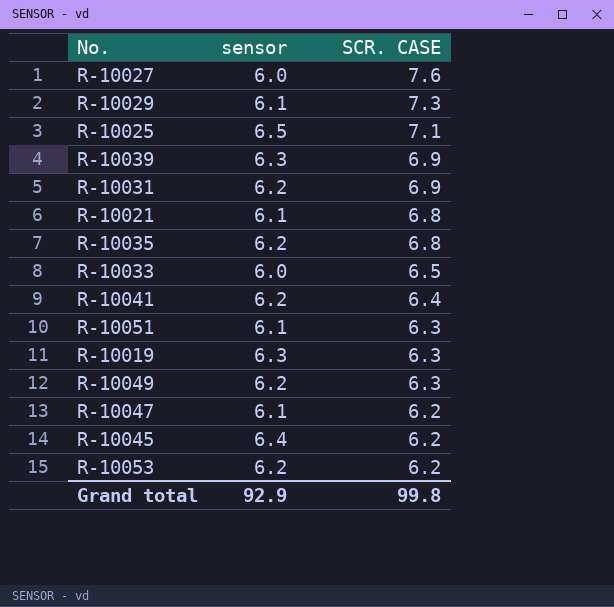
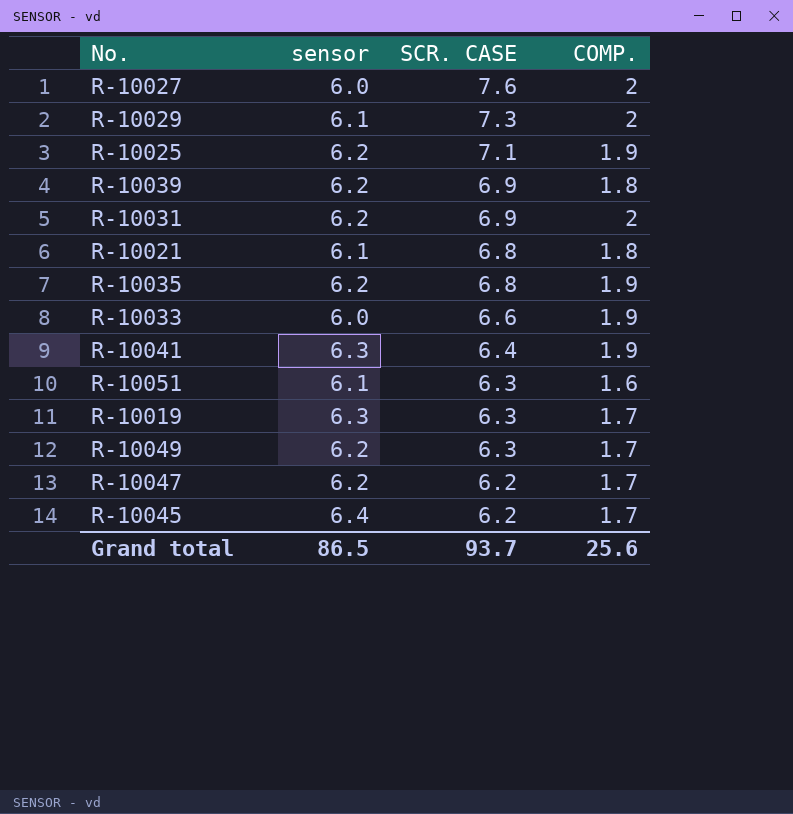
column COMP. | position: none -> 4
row R-10053: 6.2 | 6.2 -> none
R-10025 | sensor: 6.5 -> 6.2
R-10039 | sensor: 6.3 -> 6.2
R-10033 | SCR. CASE: 6.5 -> 6.6
R-10041 | sensor: 6.2 -> 6.3
R-10047 | sensor: 6.1 -> 6.2
Grand total | sensor: 92.9 -> 86.5
Grand total | SCR. CASE: 99.8 -> 93.7

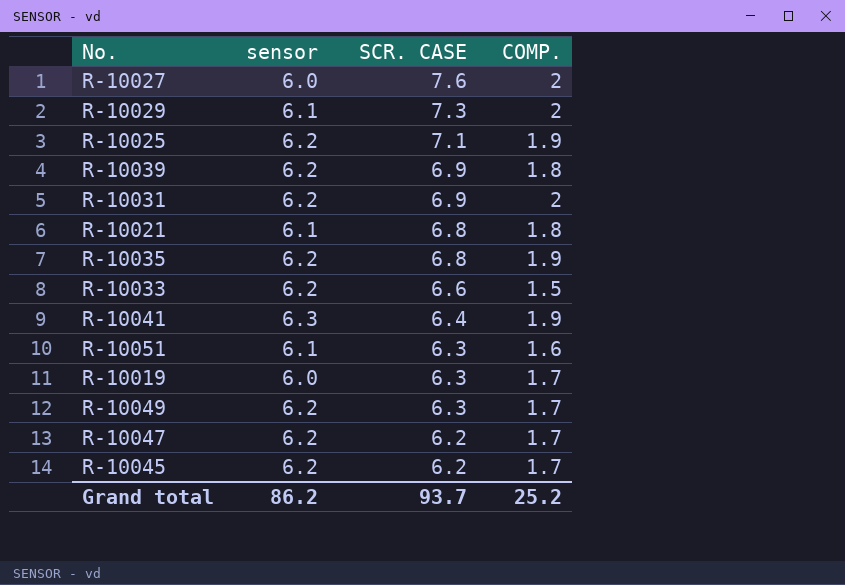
R-10033 | sensor: 6.0 -> 6.2
R-10033 | COMP.: 1.9 -> 1.5
R-10019 | sensor: 6.3 -> 6.0
R-10045 | sensor: 6.4 -> 6.2
Grand total | sensor: 86.5 -> 86.2
Grand total | COMP.: 25.6 -> 25.2

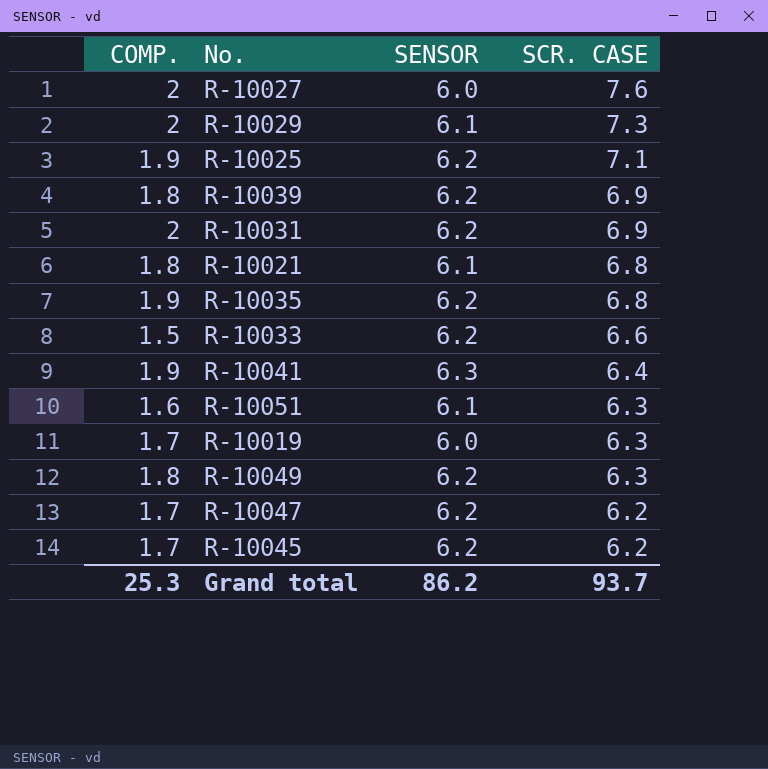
column COMP. | position: 4 -> 1
column name: sensor -> SENSOR
R-10049 | COMP.: 1.7 -> 1.8
Grand total | COMP.: 25.2 -> 25.3

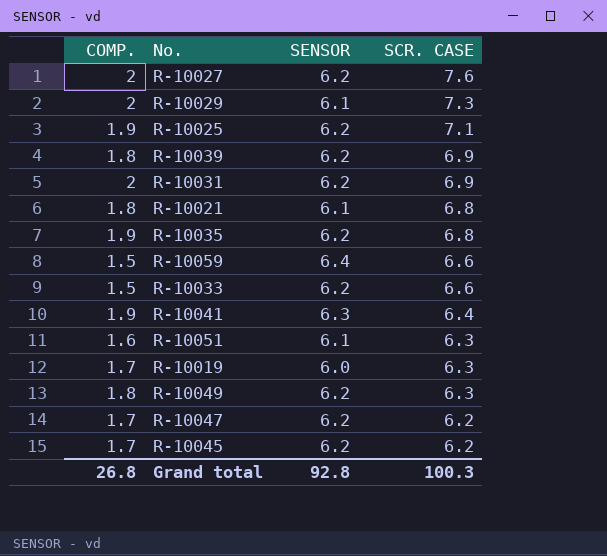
R-10027 | SENSOR: 6.0 -> 6.2
row R-10059: none -> 1.5 | 6.4 | 6.6
Grand total | COMP.: 25.3 -> 26.8
Grand total | SENSOR: 86.2 -> 92.8
Grand total | SCR. CASE: 93.7 -> 100.3

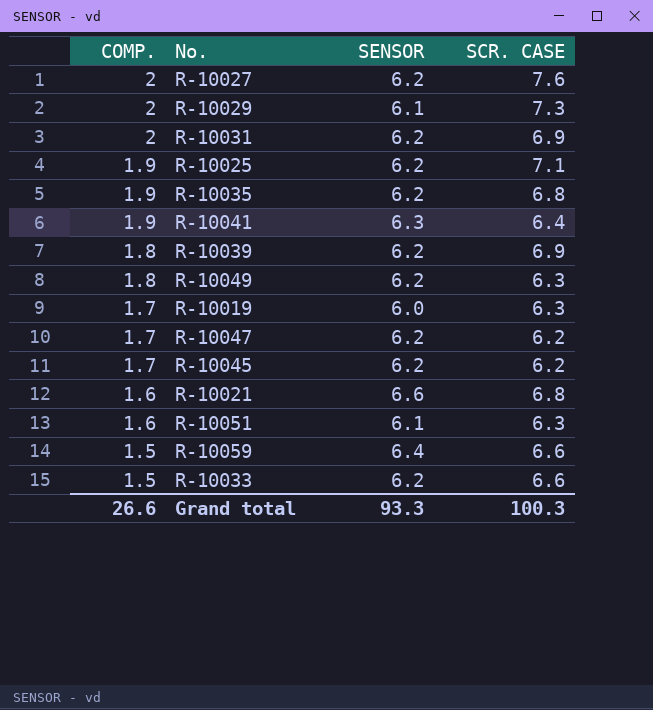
row order: SCR. CASE descending -> COMP. descending
R-10021 | COMP.: 1.8 -> 1.6
R-10021 | SENSOR: 6.1 -> 6.6
Grand total | COMP.: 26.8 -> 26.6
Grand total | SENSOR: 92.8 -> 93.3

